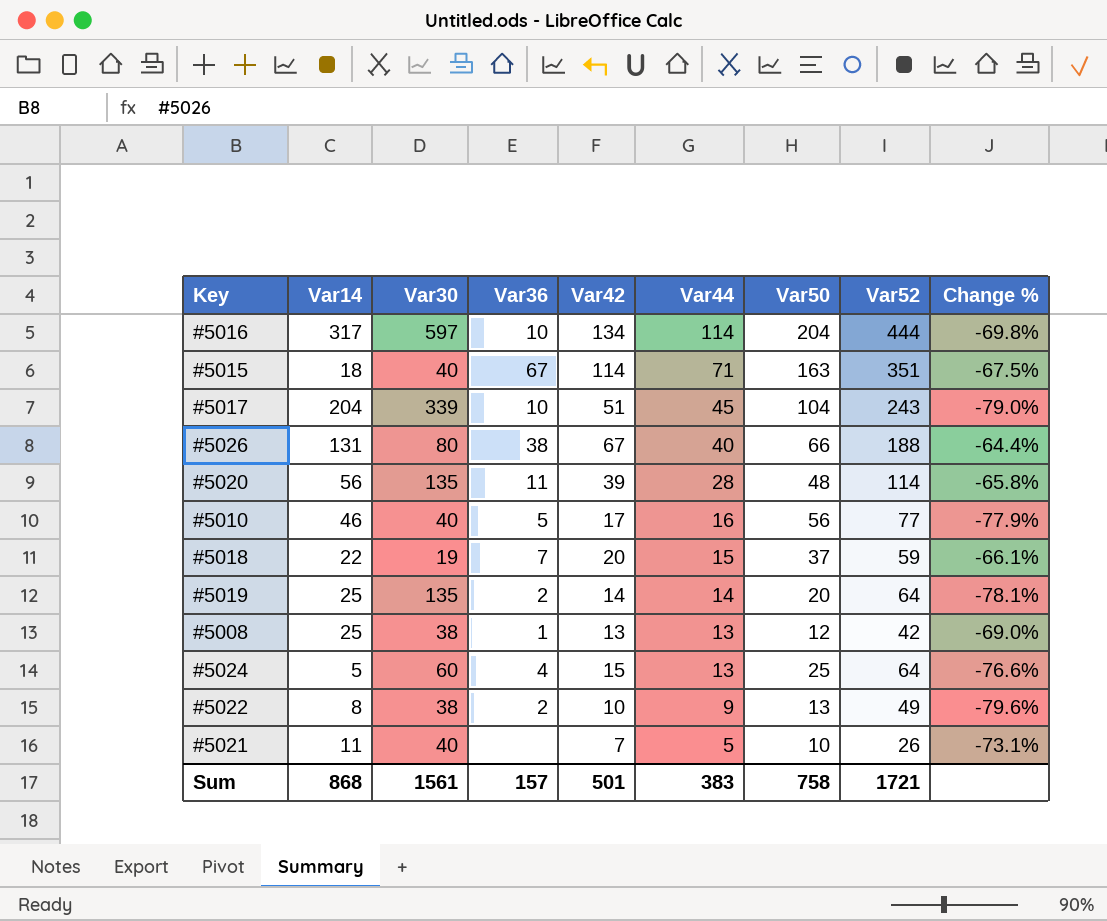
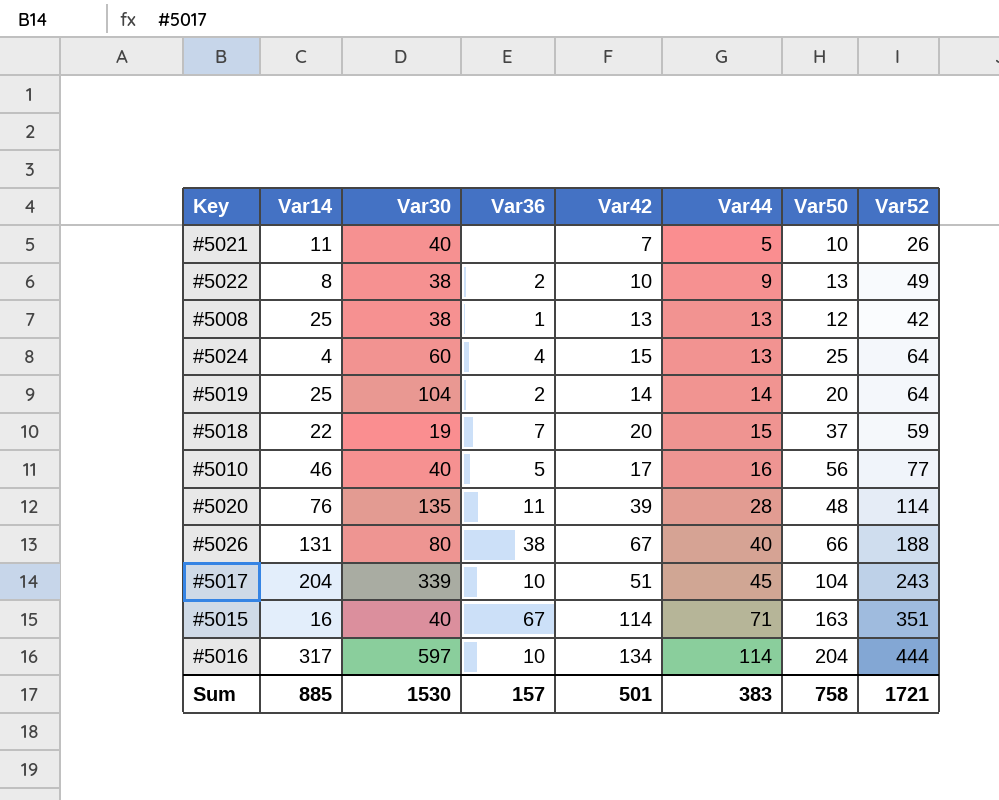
row order: Var44 descending -> Var44 ascending
column Change % | formula: ([Var42] - [Var52]) / [Var52] -> none
#5024 | Var14: 5 -> 4
#5019 | Var30: 135 -> 104
#5020 | Var14: 56 -> 76
#5015 | Var14: 18 -> 16
Sum | Var14: 868 -> 885
Sum | Var30: 1561 -> 1530

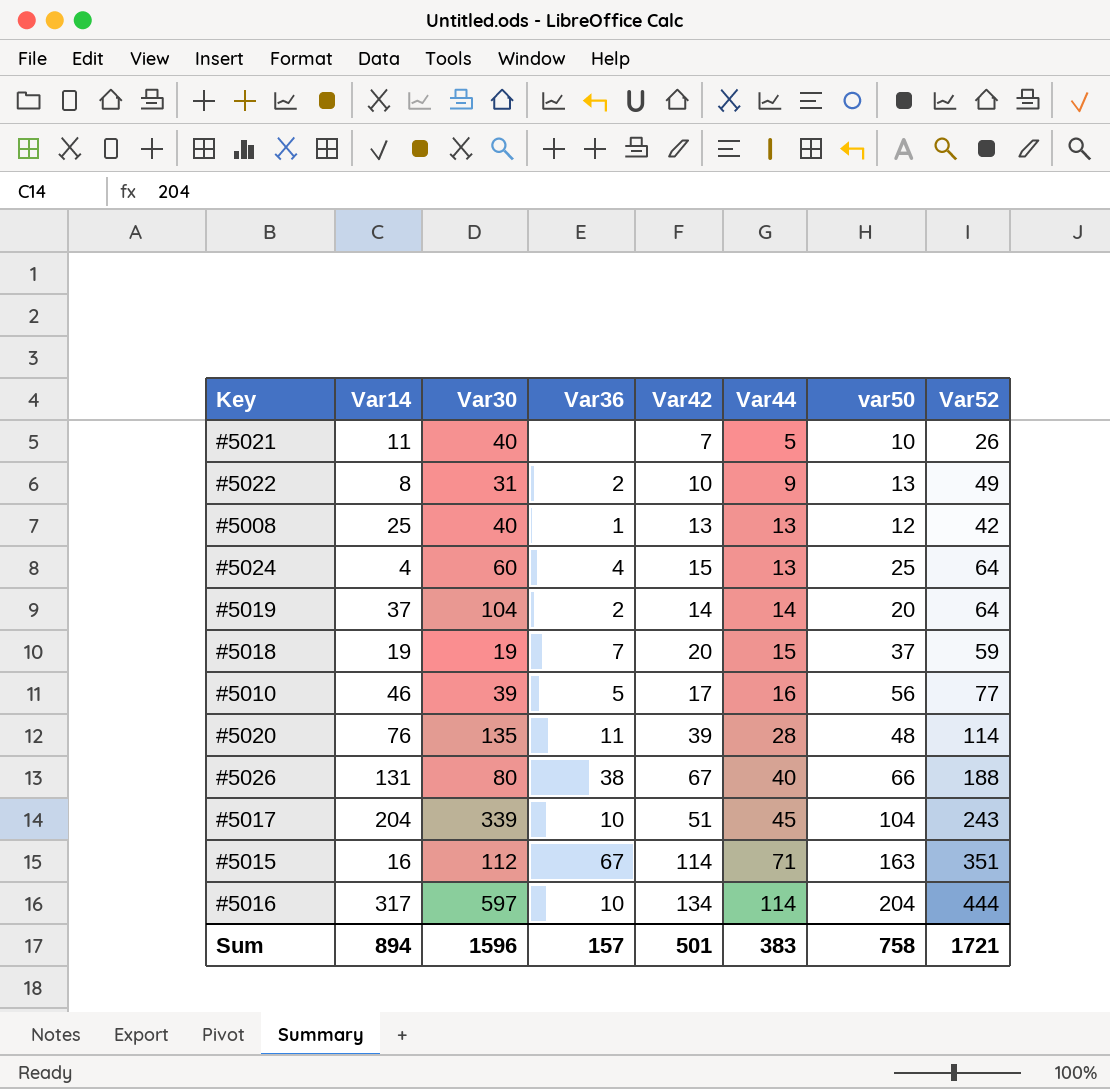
column name: Var50 -> var50
#5022 | Var30: 38 -> 31
#5008 | Var30: 38 -> 40
#5019 | Var14: 25 -> 37
#5018 | Var14: 22 -> 19
#5010 | Var30: 40 -> 39
#5015 | Var30: 40 -> 112
Sum | Var14: 885 -> 894
Sum | Var30: 1530 -> 1596

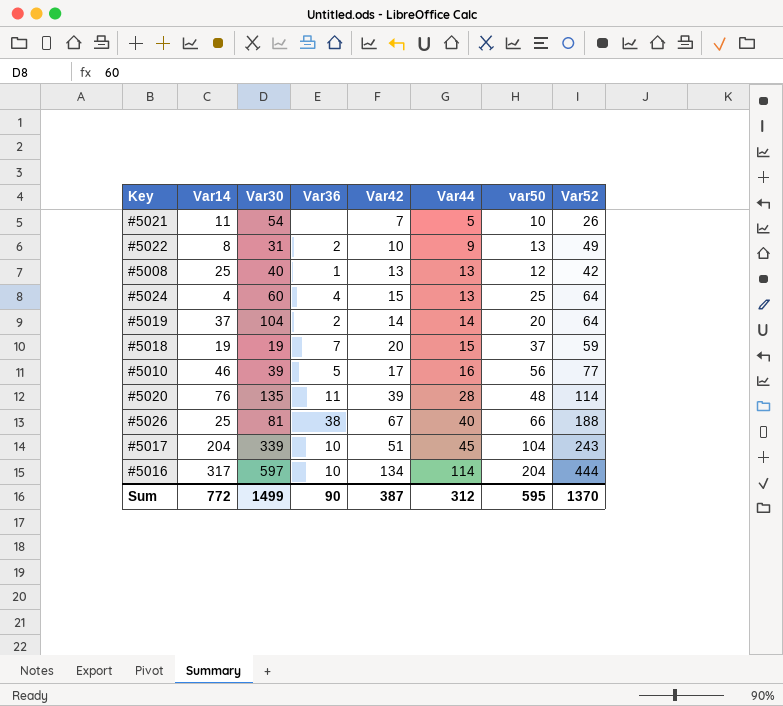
row #5015: 16 | 112 | 67 | 114 | 71 | 163 | 351 -> none
#5021 | Var30: 40 -> 54
#5026 | Var14: 131 -> 25
#5026 | Var30: 80 -> 81
Sum | Var14: 894 -> 772
Sum | Var30: 1596 -> 1499
Sum | Var36: 157 -> 90
Sum | Var42: 501 -> 387
Sum | Var44: 383 -> 312
Sum | var50: 758 -> 595
Sum | Var52: 1721 -> 1370

